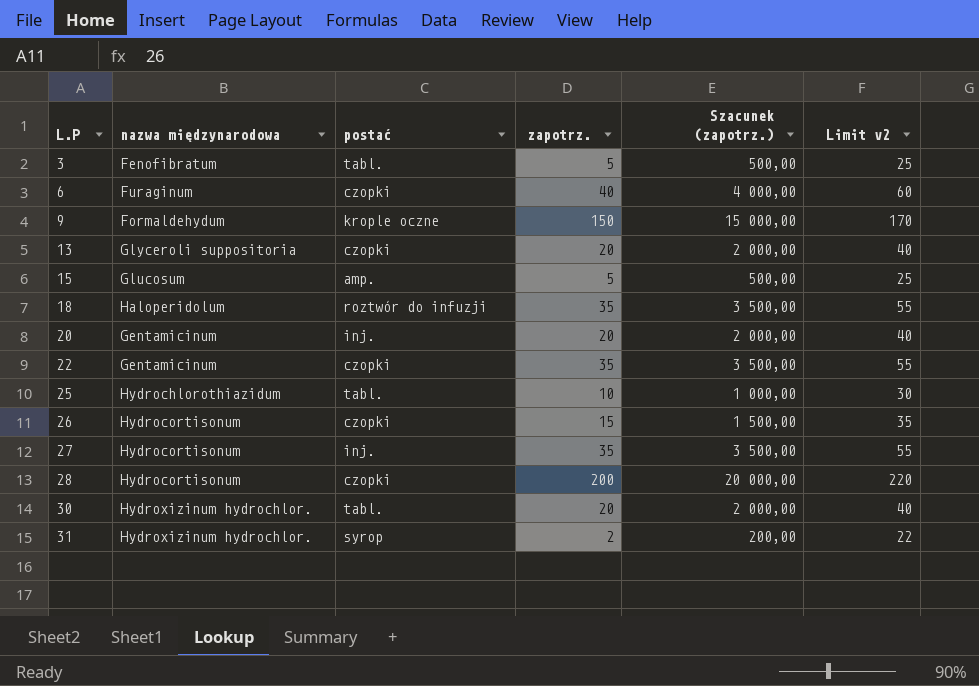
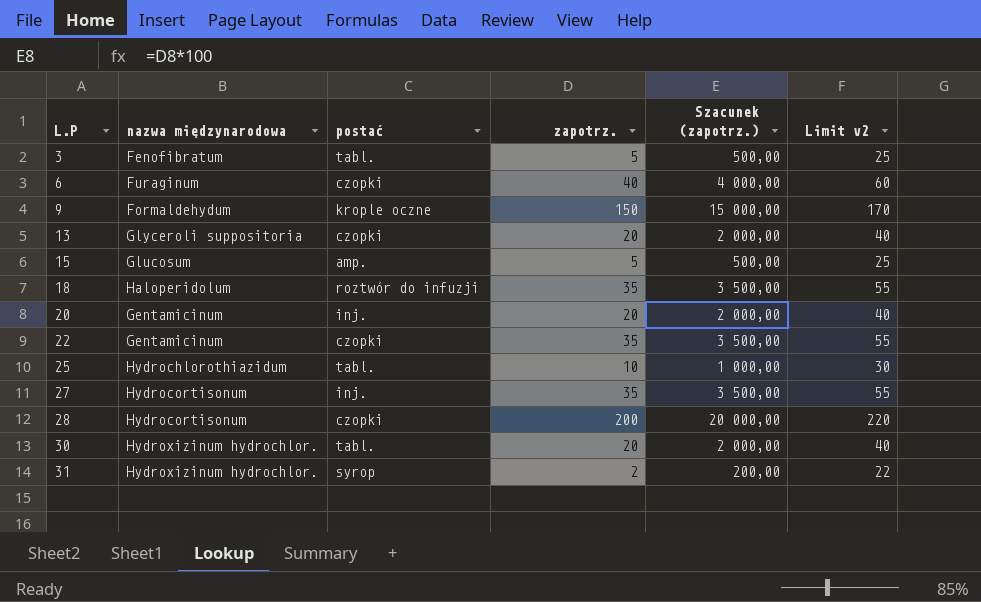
row 26: Hydrocortisonum | czopki | 15 | 1 500,00 | 35 -> none

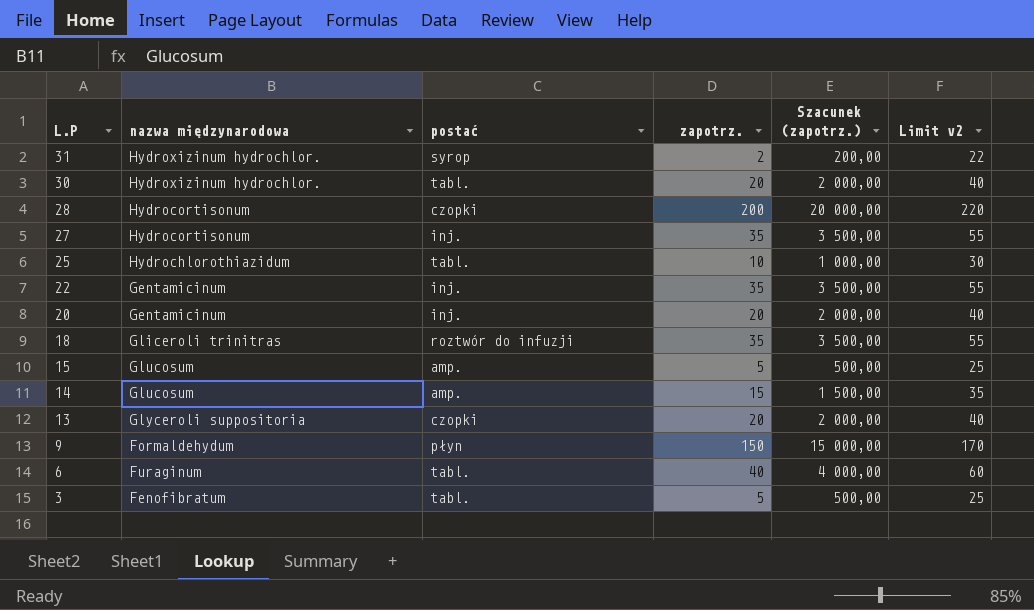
row order: L.P ascending -> L.P descending
22 | postać: czopki -> inj.
18 | nazwa międzynarodowa: Haloperidolum -> Gliceroli trinitras
row 14: none -> Glucosum | amp. | 15 | 1 500,00 | 35
9 | postać: krople oczne -> płyn
6 | postać: czopki -> tabl.

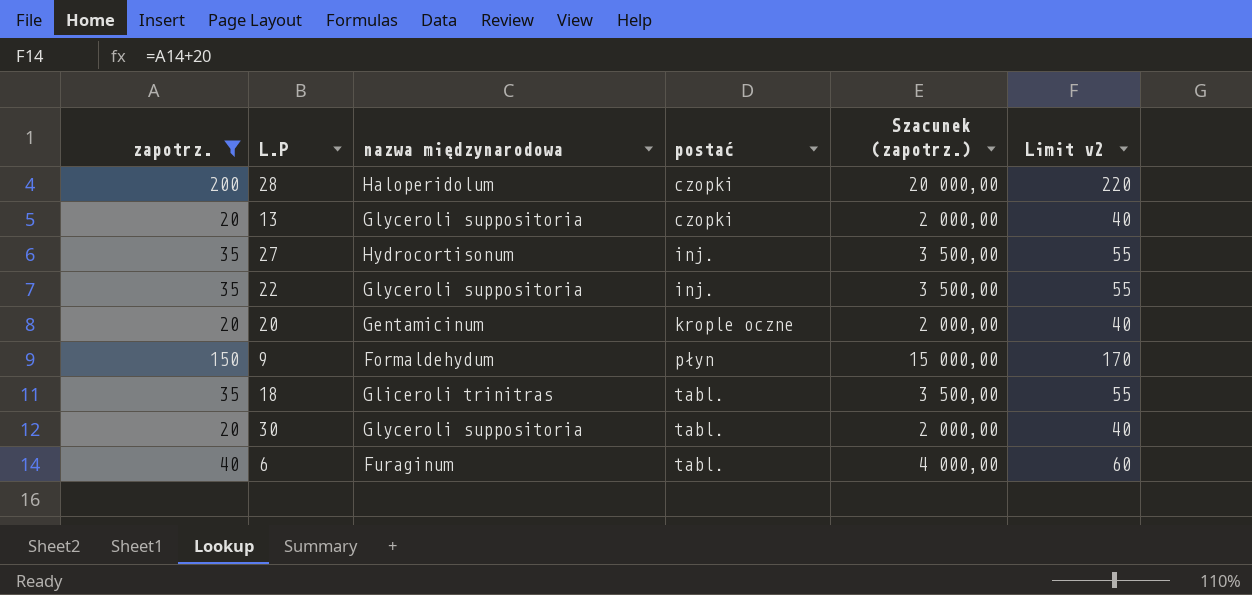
filter: none -> zapotrz. >= 20
row order: L.P descending -> postać ascending
column zapotrz. | position: 4 -> 1
28 | nazwa międzynarodowa: Hydrocortisonum -> Haloperidolum
22 | nazwa międzynarodowa: Gentamicinum -> Glyceroli suppositoria
20 | postać: inj. -> krople oczne
18 | postać: roztwór do infuzji -> tabl.
30 | nazwa międzynarodowa: Hydroxizinum hydrochlor. -> Glyceroli suppositoria

